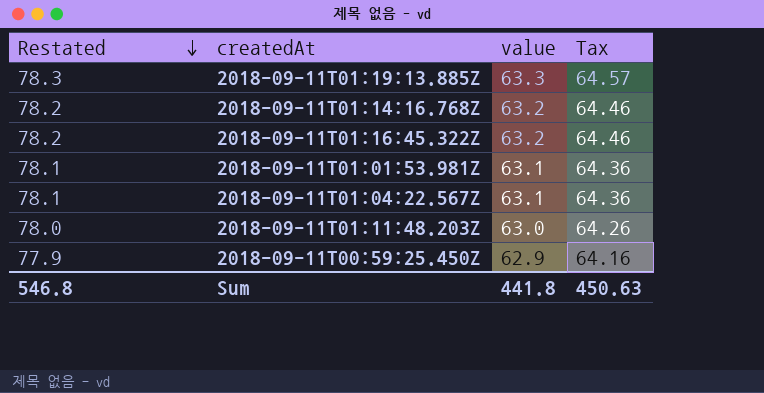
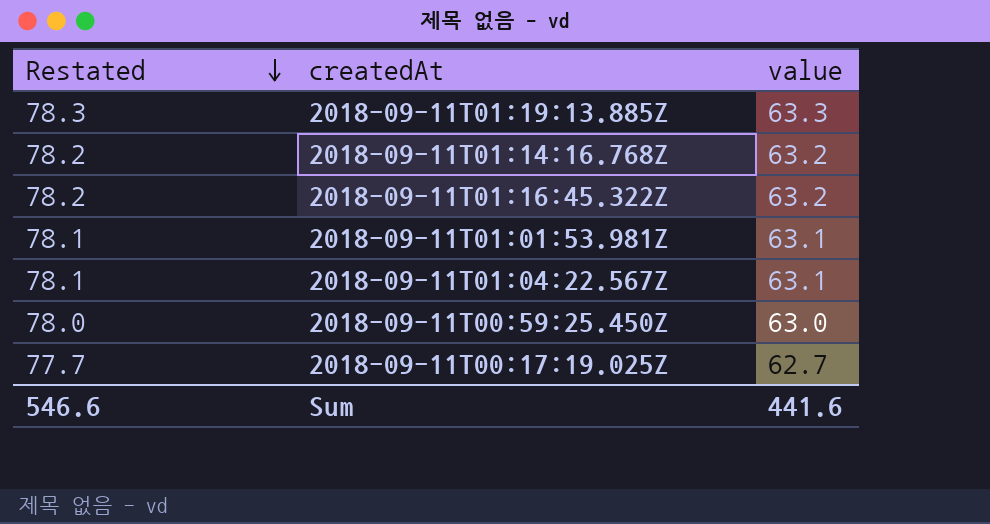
column Tax | formula: [value] * 1.02 -> none
row 2018-09-11T01:11:48.203Z: 78.0 | 63.0 | 64.26 -> none
2018-09-11T00:59:25.450Z | Restated: 77.9 -> 78.0
2018-09-11T00:59:25.450Z | value: 62.9 -> 63.0
row 2018-09-11T00:17:19.025Z: none -> 77.7 | 62.7
Sum | Restated: 546.8 -> 546.6
Sum | value: 441.8 -> 441.6

